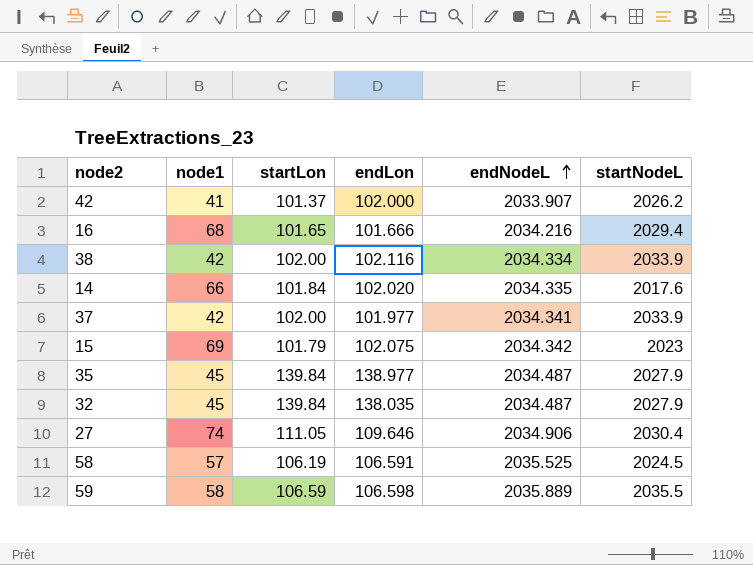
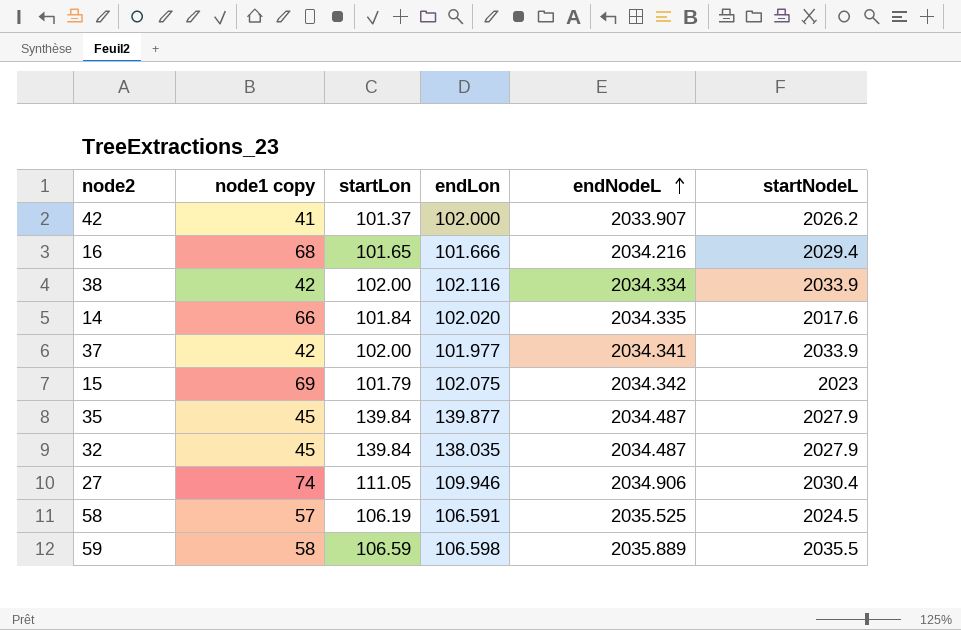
column name: node1 -> node1 copy
35 | endLon: 138.977 -> 139.877
27 | endLon: 109.646 -> 109.946

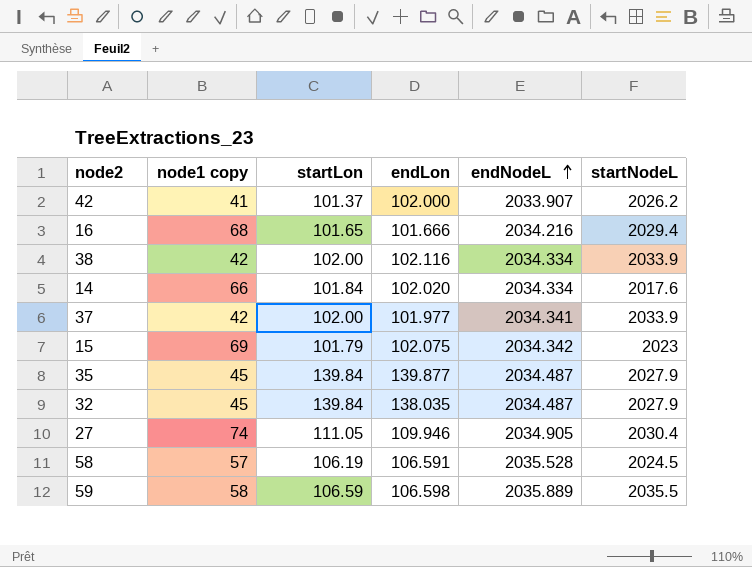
14 | endNodeL: 2034.335 -> 2034.334
27 | endNodeL: 2034.906 -> 2034.905
58 | endNodeL: 2035.525 -> 2035.528

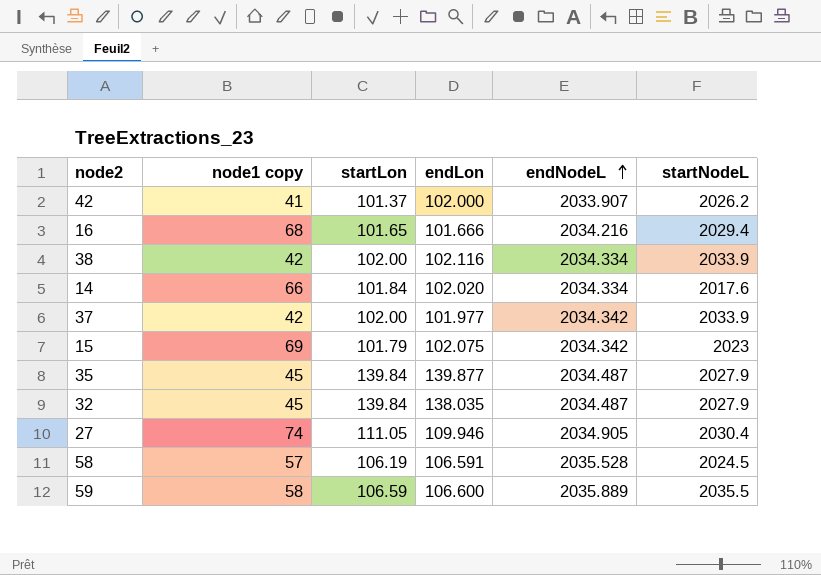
37 | endNodeL: 2034.341 -> 2034.342
59 | endLon: 106.598 -> 106.600

